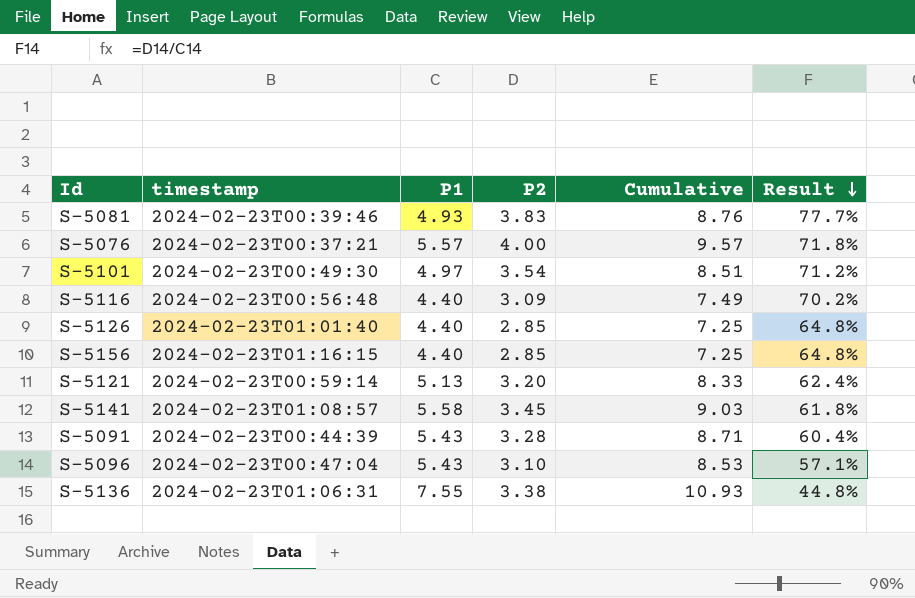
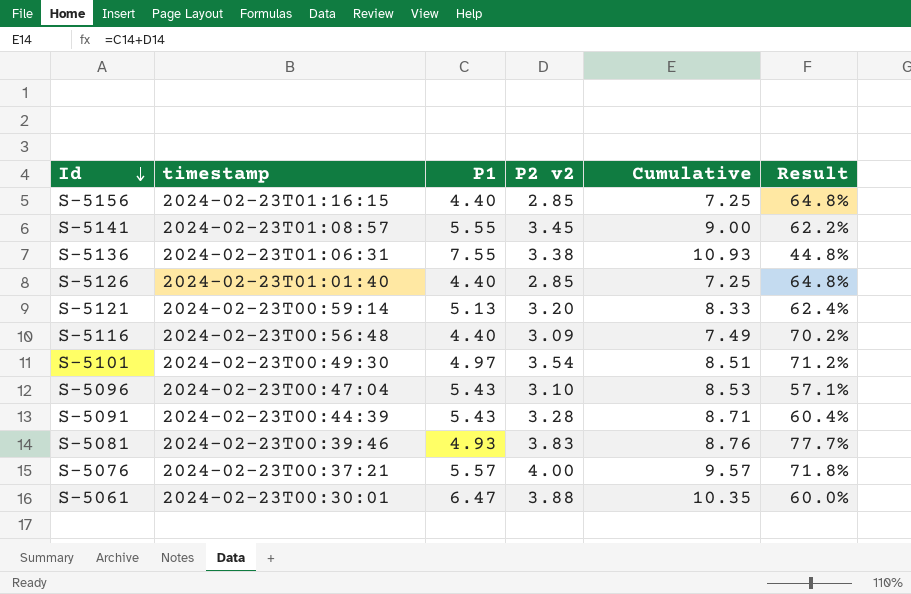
row order: Result descending -> Id descending
column name: P2 -> P2 v2
S-5141 | P1: 5.58 -> 5.55
S-5141 | Cumulative: 9.03 -> 9.00
S-5141 | Result: 61.8% -> 62.2%
row S-5061: none -> 2024-02-23T00:30:01 | 6.47 | 3.88 | 10.35 | 60.0%

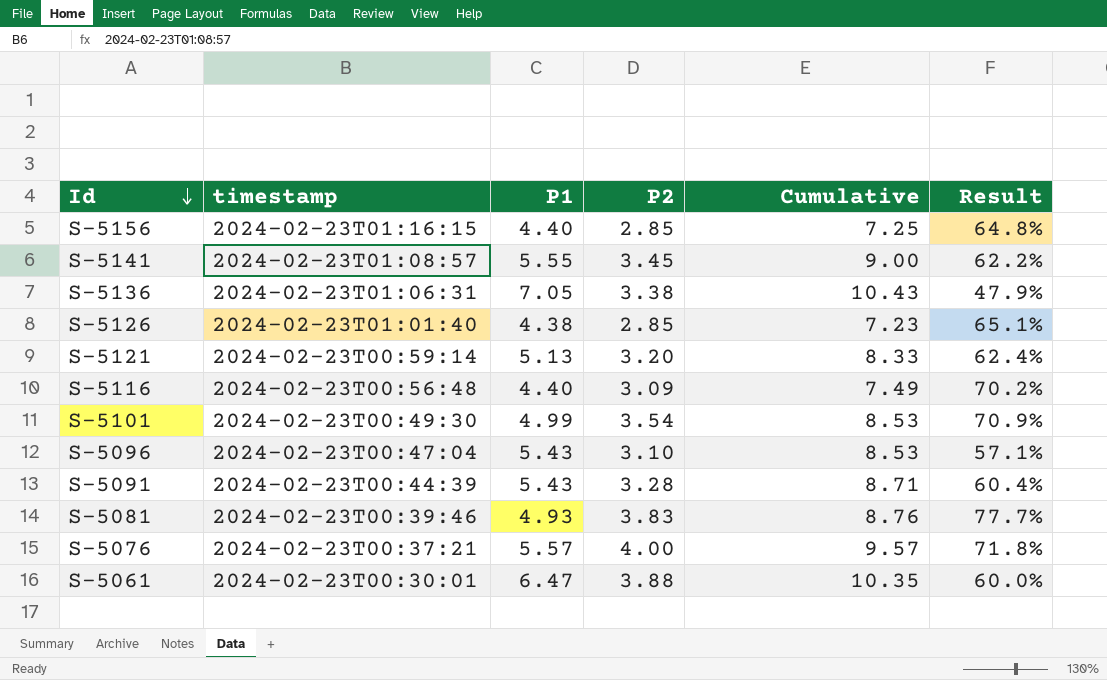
column name: P2 v2 -> P2
S-5136 | P1: 7.55 -> 7.05
S-5136 | Cumulative: 10.93 -> 10.43
S-5136 | Result: 44.8% -> 47.9%
S-5126 | P1: 4.40 -> 4.38
S-5126 | Cumulative: 7.25 -> 7.23
S-5126 | Result: 64.8% -> 65.1%
S-5101 | P1: 4.97 -> 4.99
S-5101 | Cumulative: 8.51 -> 8.53
S-5101 | Result: 71.2% -> 70.9%

